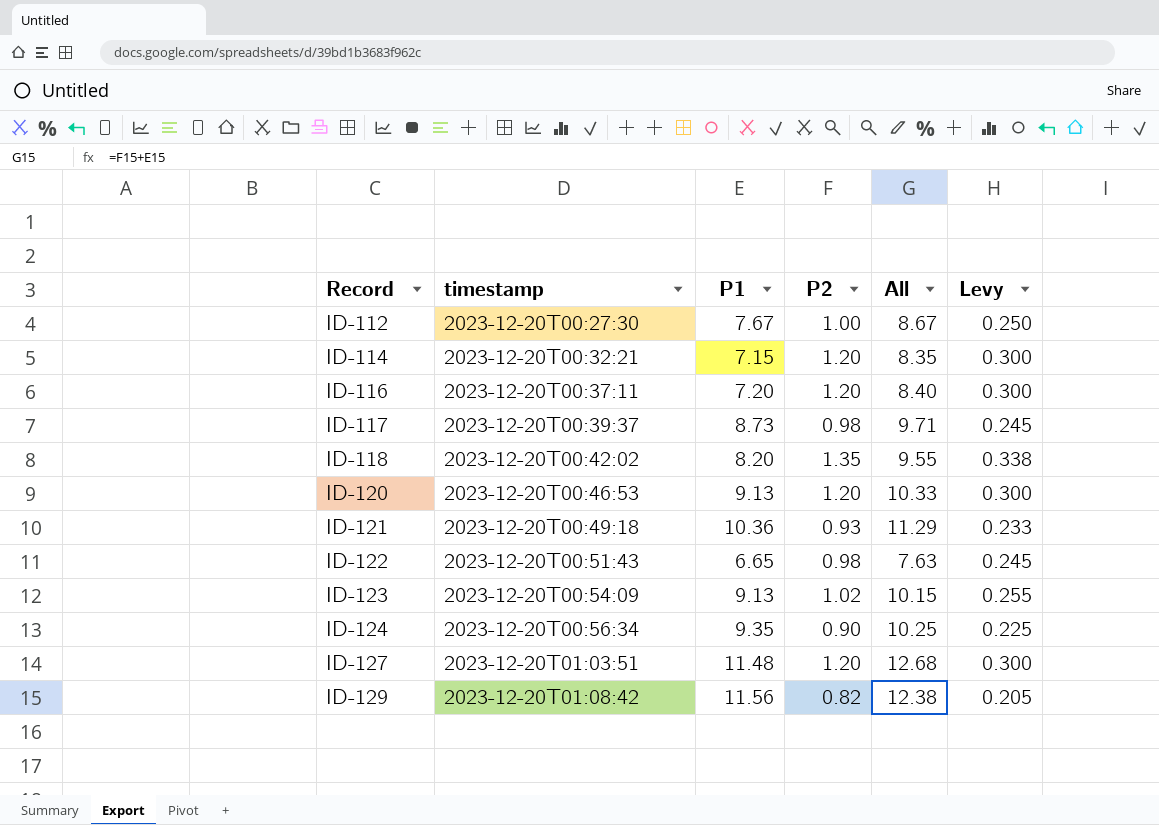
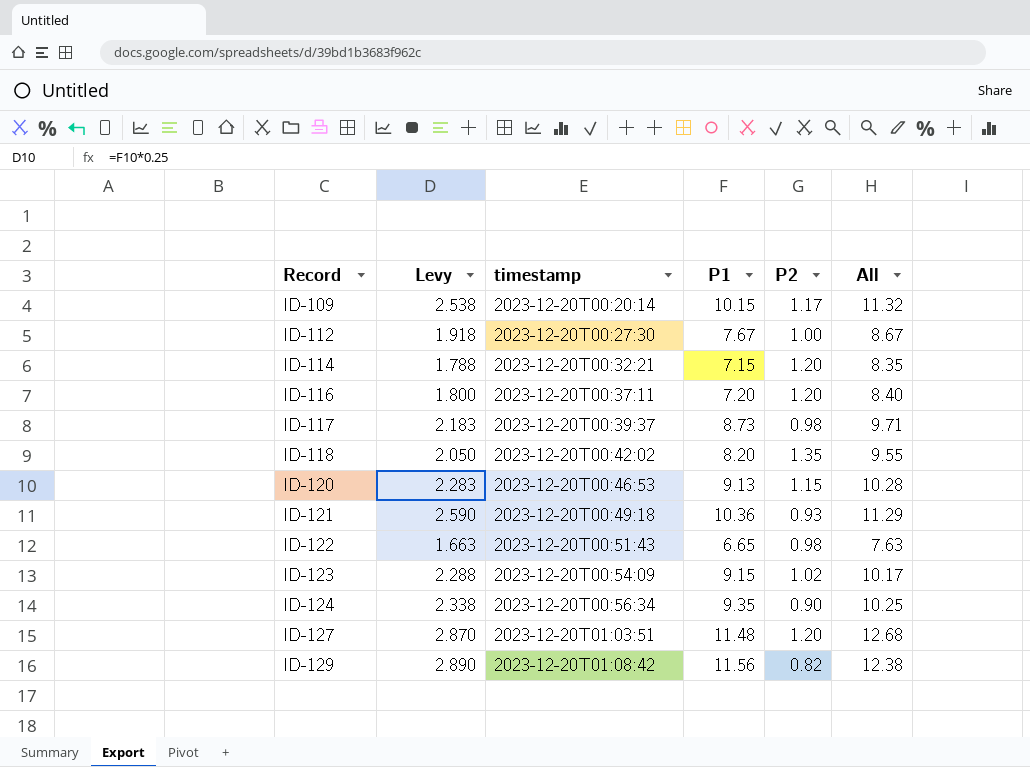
column Levy | formula: [P2] * 0.25 -> [P1] * 0.25
column Levy | position: 6 -> 2
row ID-109: none -> 2.538 | 2023-12-20T00:20:14 | 10.15 | 1.17 | 11.32
ID-120 | P2: 1.20 -> 1.15
ID-120 | All: 10.33 -> 10.28
ID-123 | P1: 9.13 -> 9.15
ID-123 | All: 10.15 -> 10.17

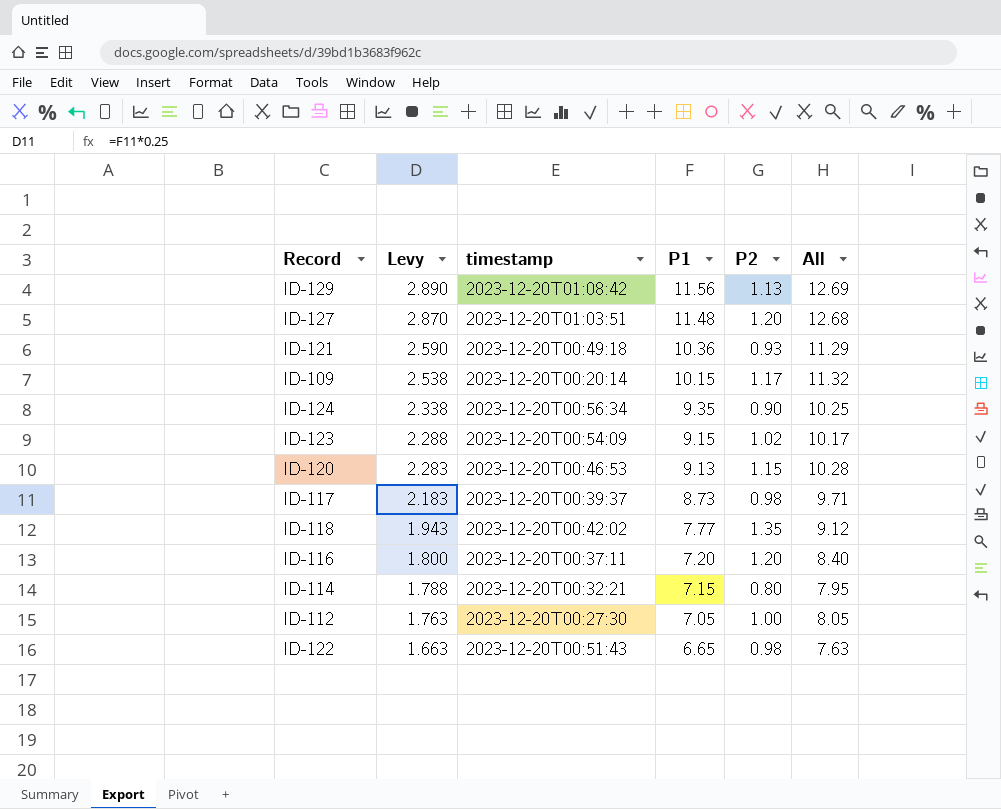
row order: Record ascending -> Levy descending
ID-129 | P2: 0.82 -> 1.13
ID-129 | All: 12.38 -> 12.69
ID-118 | Levy: 2.050 -> 1.943
ID-118 | P1: 8.20 -> 7.77
ID-118 | All: 9.55 -> 9.12
ID-114 | P2: 1.20 -> 0.80
ID-114 | All: 8.35 -> 7.95
ID-112 | Levy: 1.918 -> 1.763
ID-112 | P1: 7.67 -> 7.05
ID-112 | All: 8.67 -> 8.05

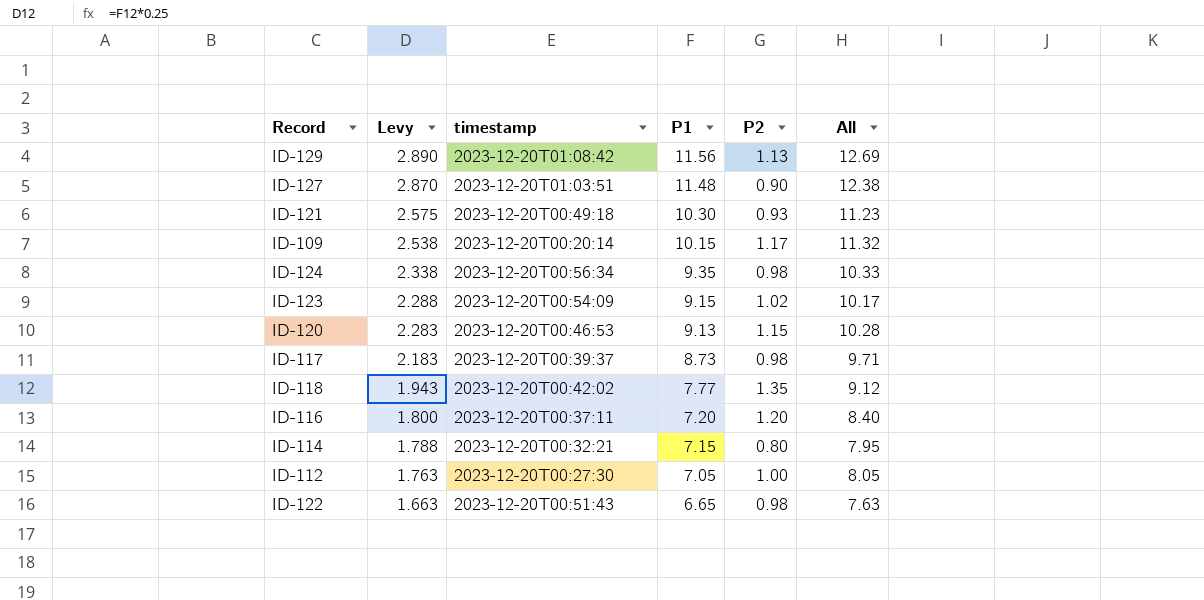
ID-127 | P2: 1.20 -> 0.90
ID-127 | All: 12.68 -> 12.38
ID-121 | Levy: 2.590 -> 2.575
ID-121 | P1: 10.36 -> 10.30
ID-121 | All: 11.29 -> 11.23
ID-124 | P2: 0.90 -> 0.98
ID-124 | All: 10.25 -> 10.33

